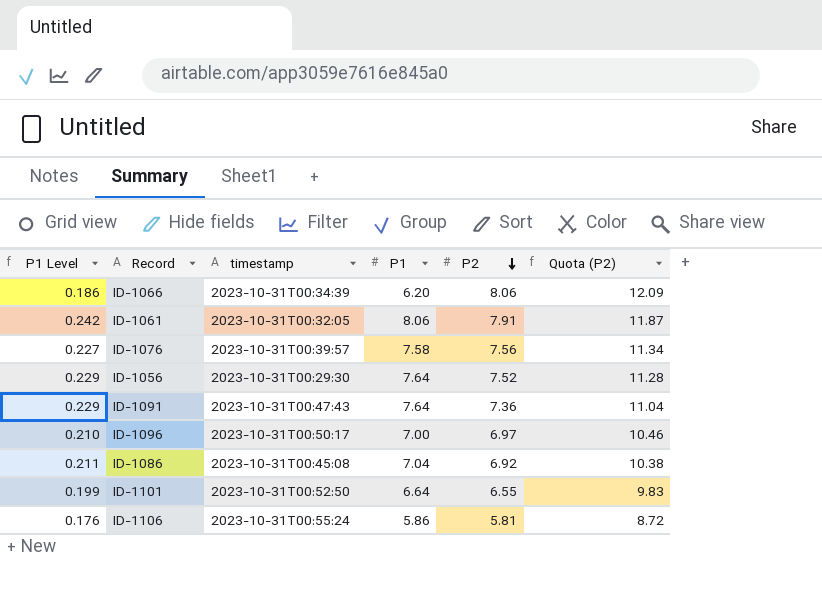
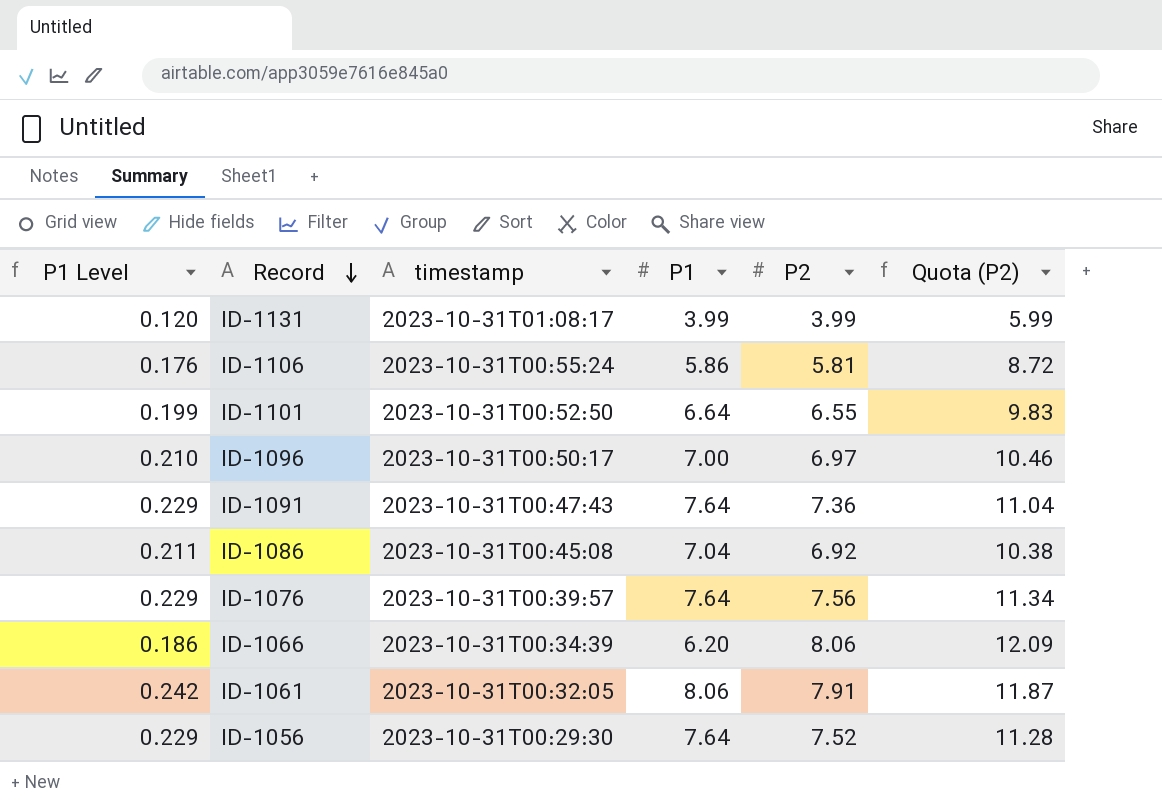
row order: P2 descending -> Record descending
row ID-1131: none -> 0.120 | 2023-10-31T01:08:17 | 3.99 | 3.99 | 5.99
ID-1076 | P1 Level: 0.227 -> 0.229
ID-1076 | P1: 7.58 -> 7.64

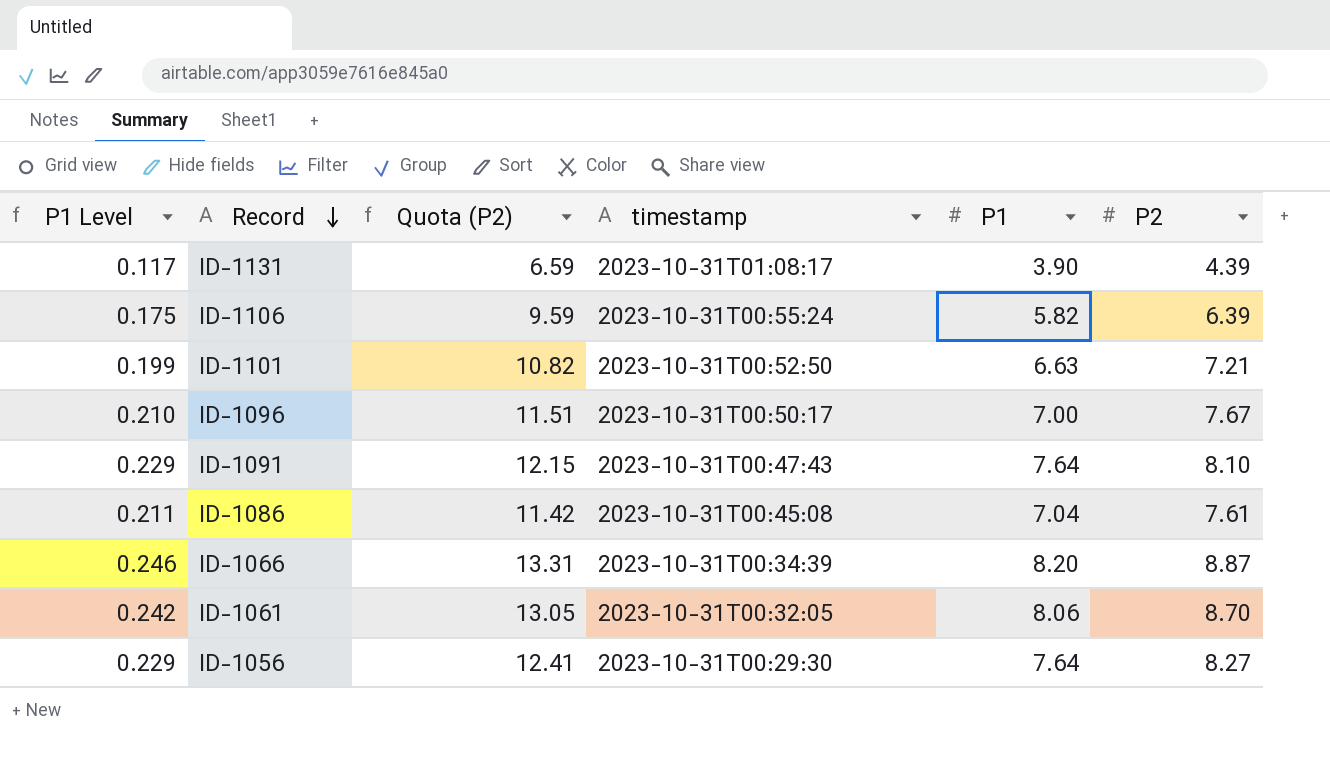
column Quota (P2) | position: 6 -> 3
row ID-1076: 0.229 | 2023-10-31T00:39:57 | 7.64 | 7.56 | 11.34 -> none
ID-1131 | P1 Level: 0.120 -> 0.117
ID-1131 | Quota (P2): 5.99 -> 6.59
ID-1131 | P1: 3.99 -> 3.90
ID-1131 | P2: 3.99 -> 4.39
ID-1106 | P1 Level: 0.176 -> 0.175
ID-1106 | Quota (P2): 8.72 -> 9.59
ID-1106 | P1: 5.86 -> 5.82
ID-1106 | P2: 5.81 -> 6.39
ID-1101 | Quota (P2): 9.83 -> 10.82
ID-1101 | P1: 6.64 -> 6.63
ID-1101 | P2: 6.55 -> 7.21
ID-1096 | Quota (P2): 10.46 -> 11.51
ID-1096 | P2: 6.97 -> 7.67
ID-1091 | Quota (P2): 11.04 -> 12.15
ID-1091 | P2: 7.36 -> 8.10
ID-1086 | Quota (P2): 10.38 -> 11.42
ID-1086 | P2: 6.92 -> 7.61
ID-1066 | P1 Level: 0.186 -> 0.246
ID-1066 | Quota (P2): 12.09 -> 13.31
ID-1066 | P1: 6.20 -> 8.20
ID-1066 | P2: 8.06 -> 8.87
ID-1061 | Quota (P2): 11.87 -> 13.05
ID-1061 | P2: 7.91 -> 8.70
ID-1056 | Quota (P2): 11.28 -> 12.41
ID-1056 | P2: 7.52 -> 8.27

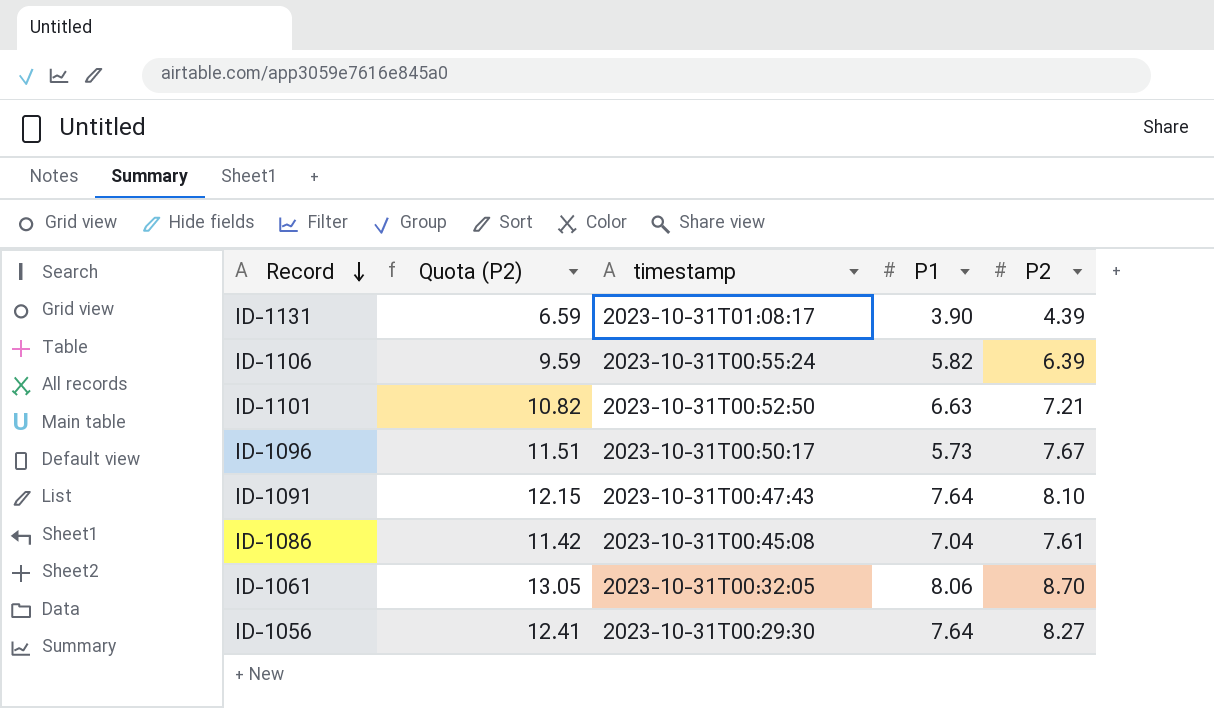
column P1 Level | formula: [P1] * 0.03 -> none
row ID-1066: 0.246 | 13.31 | 2023-10-31T00:34:39 | 8.20 | 8.87 -> none
ID-1096 | P1: 7.00 -> 5.73

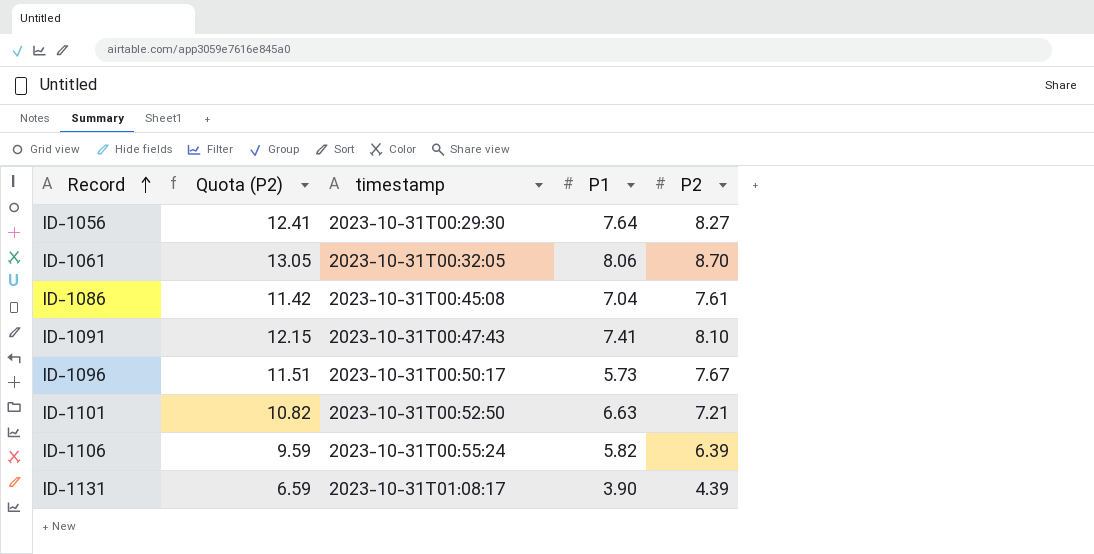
row order: Record descending -> Record ascending
ID-1091 | P1: 7.64 -> 7.41

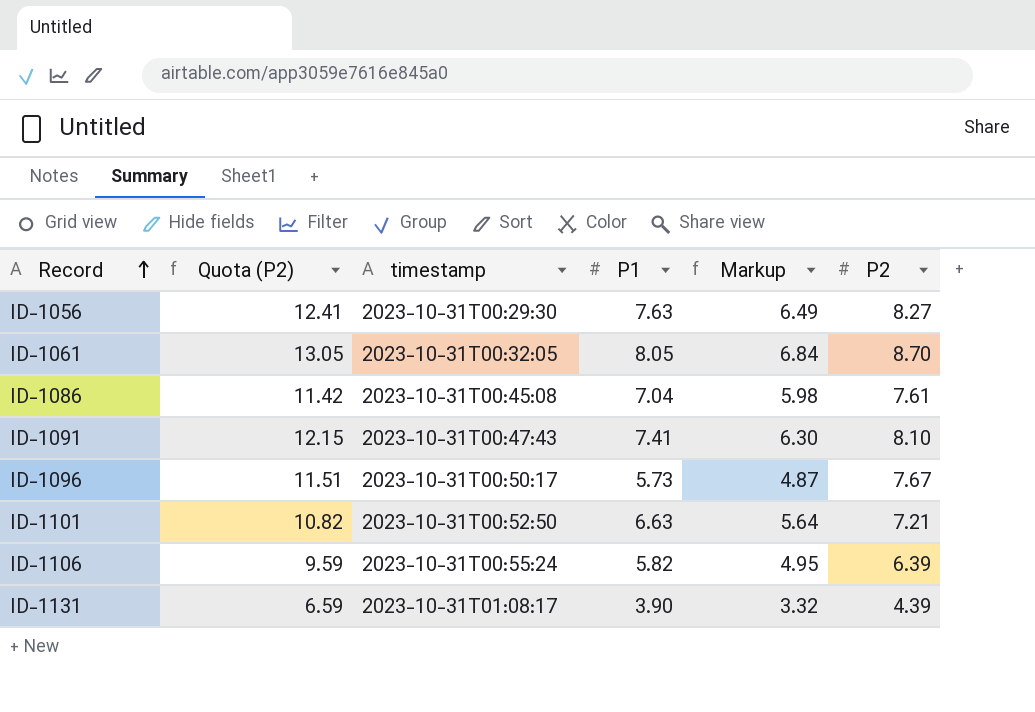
column Markup | formula: none -> [P1] * 0.85
ID-1056 | P1: 7.64 -> 7.63
ID-1061 | P1: 8.06 -> 8.05

